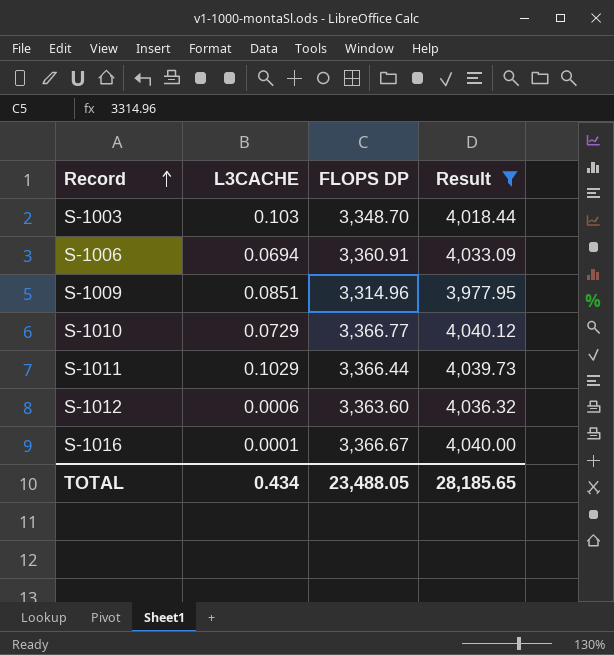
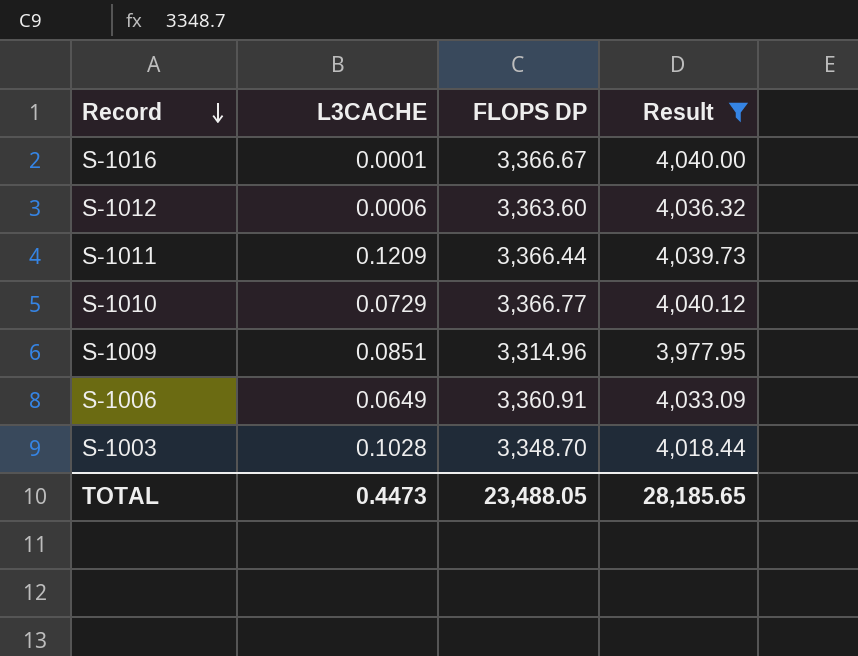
row order: Record ascending -> Record descending
S-1011 | L3CACHE: 0.1029 -> 0.1209
S-1006 | L3CACHE: 0.0694 -> 0.0649
S-1003 | L3CACHE: 0.103 -> 0.1028
TOTAL | L3CACHE: 0.434 -> 0.4473

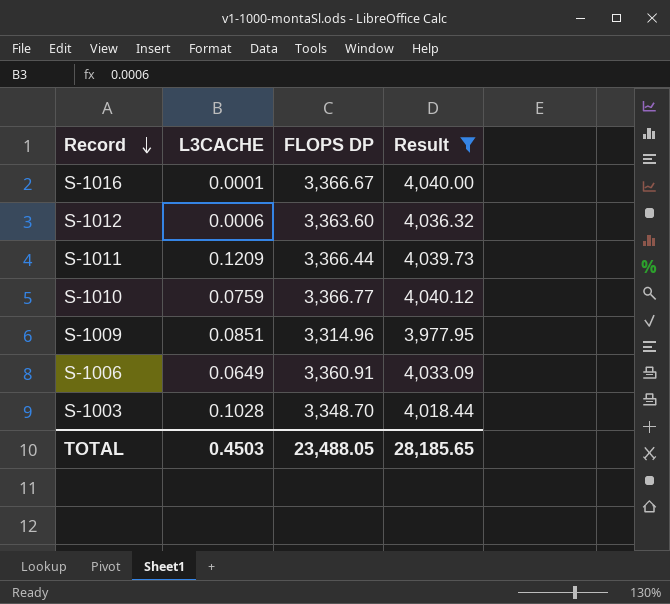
S-1010 | L3CACHE: 0.0729 -> 0.0759
TOTAL | L3CACHE: 0.4473 -> 0.4503

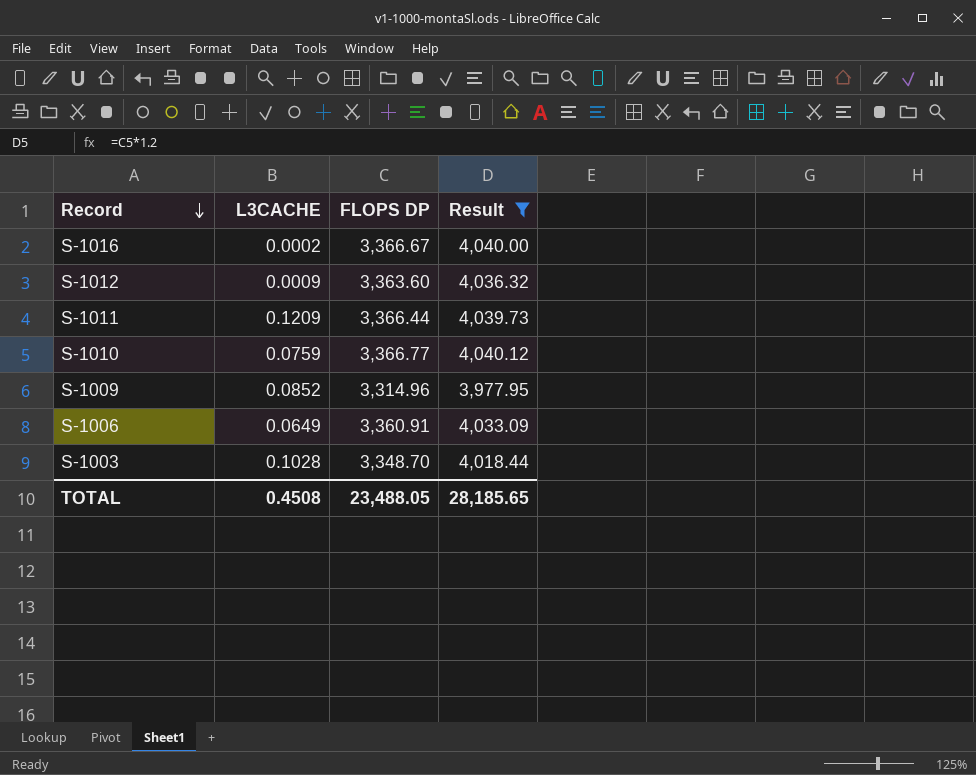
S-1016 | L3CACHE: 0.0001 -> 0.0002
S-1012 | L3CACHE: 0.0006 -> 0.0009
S-1009 | L3CACHE: 0.0851 -> 0.0852
TOTAL | L3CACHE: 0.4503 -> 0.4508

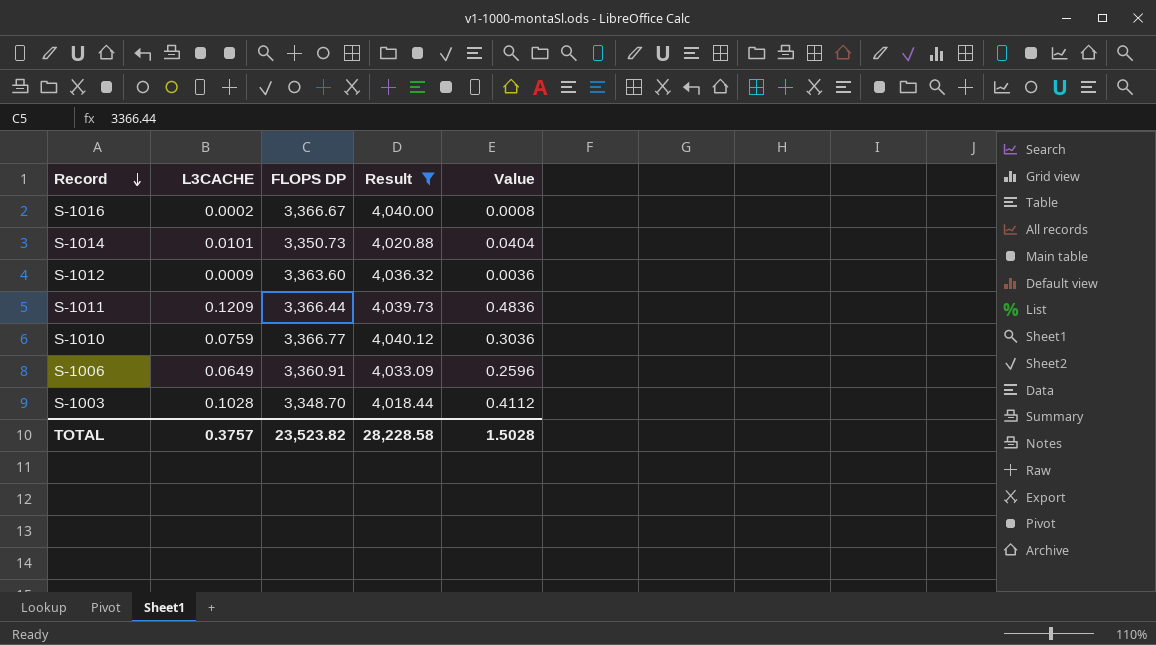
column Value | formula: none -> [L3CACHE] * 4
row S-1009: 0.0852 | 3,314.96 | 3,977.95 -> none
row S-1014: none -> 0.0101 | 3,350.73 | 4,020.88 | 0.0404
TOTAL | L3CACHE: 0.4508 -> 0.3757
TOTAL | FLOPS DP: 23,488.05 -> 23,523.82
TOTAL | Result: 28,185.65 -> 28,228.58

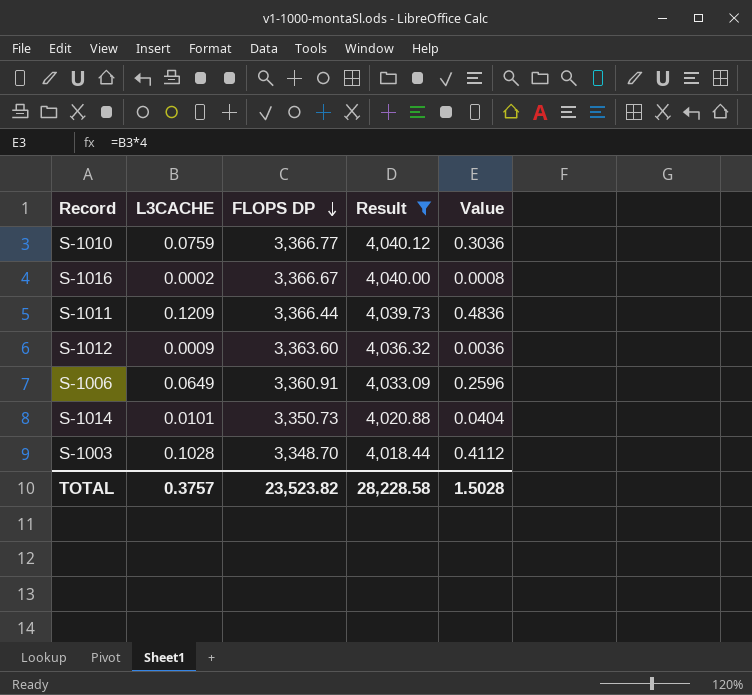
row order: Record descending -> FLOPS DP descending

